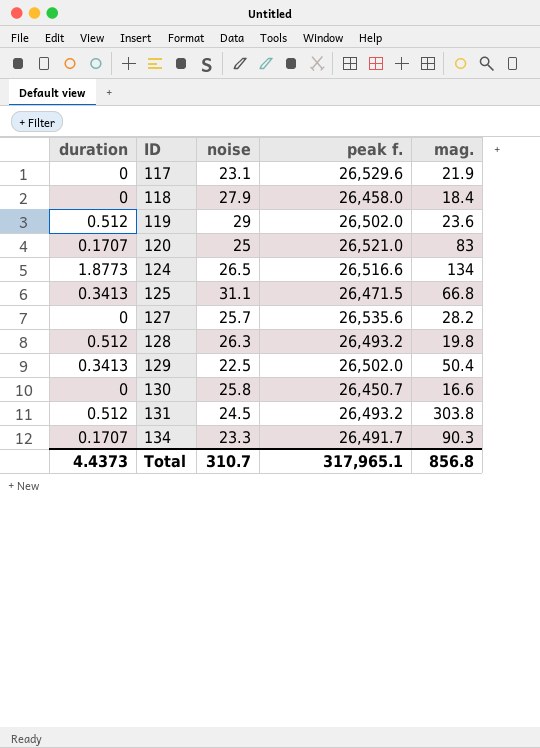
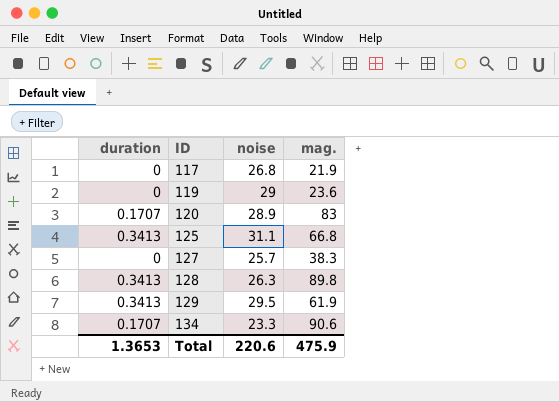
column peak f. | position: 4 -> none
row 118: 0 | 27.9 | 26,458.0 | 18.4 -> none
row 124: 1.8773 | 26.5 | 26,516.6 | 134 -> none
row 130: 0 | 25.8 | 26,450.7 | 16.6 -> none
row 131: 0.512 | 24.5 | 26,493.2 | 303.8 -> none
117 | noise: 23.1 -> 26.8
119 | duration: 0.512 -> 0
120 | noise: 25 -> 28.9
127 | mag.: 28.2 -> 38.3
128 | duration: 0.512 -> 0.3413
128 | mag.: 19.8 -> 89.8
129 | noise: 22.5 -> 29.5
129 | mag.: 50.4 -> 61.9
134 | mag.: 90.3 -> 90.6
Total | duration: 4.4373 -> 1.3653
Total | noise: 310.7 -> 220.6
Total | mag.: 856.8 -> 475.9

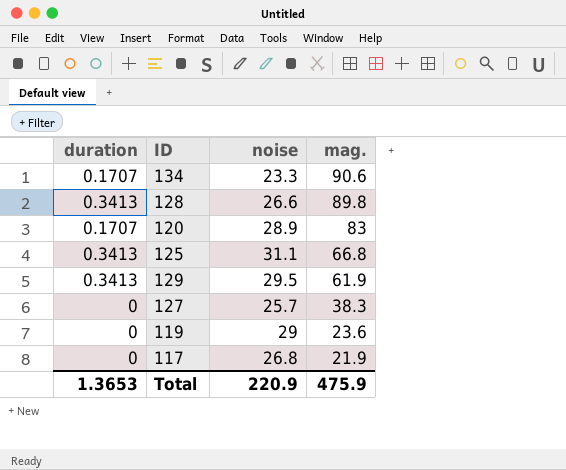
row order: ID ascending -> mag. descending
128 | noise: 26.3 -> 26.6
Total | noise: 220.6 -> 220.9

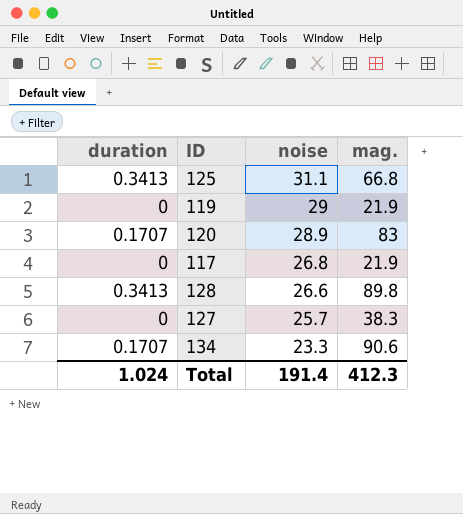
row order: mag. descending -> noise descending
row 129: 0.3413 | 29.5 | 61.9 -> none
119 | mag.: 23.6 -> 21.9
Total | duration: 1.3653 -> 1.024
Total | noise: 220.9 -> 191.4
Total | mag.: 475.9 -> 412.3

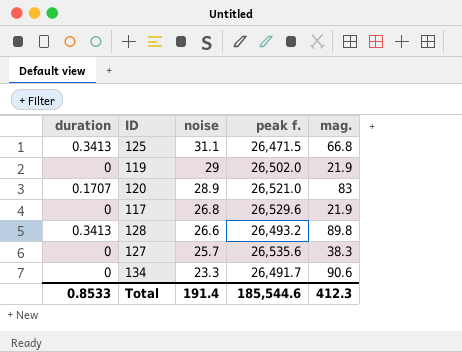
column peak f. | position: none -> 4
134 | duration: 0.1707 -> 0
Total | duration: 1.024 -> 0.8533

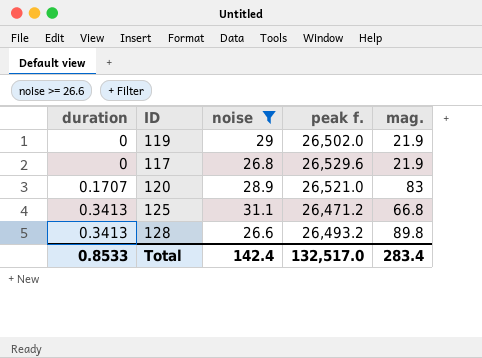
filter: none -> noise >= 26.6
row order: noise descending -> duration ascending
125 | peak f.: 26,471.5 -> 26,471.2
Total | noise: 191.4 -> 142.4
Total | peak f.: 185,544.6 -> 132,517.0
Total | mag.: 412.3 -> 283.4

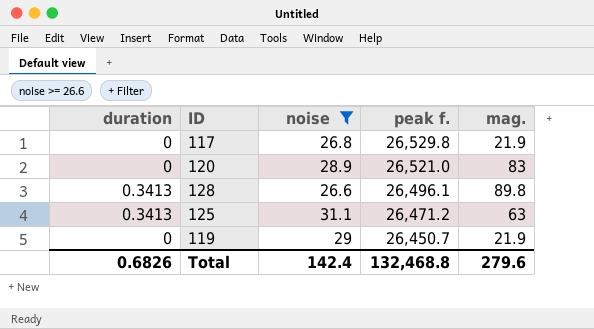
row order: duration ascending -> peak f. descending
117 | peak f.: 26,529.6 -> 26,529.8
120 | duration: 0.1707 -> 0
128 | peak f.: 26,493.2 -> 26,496.1
125 | mag.: 66.8 -> 63
119 | peak f.: 26,502.0 -> 26,450.7
Total | duration: 0.8533 -> 0.6826
Total | peak f.: 132,517.0 -> 132,468.8
Total | mag.: 283.4 -> 279.6

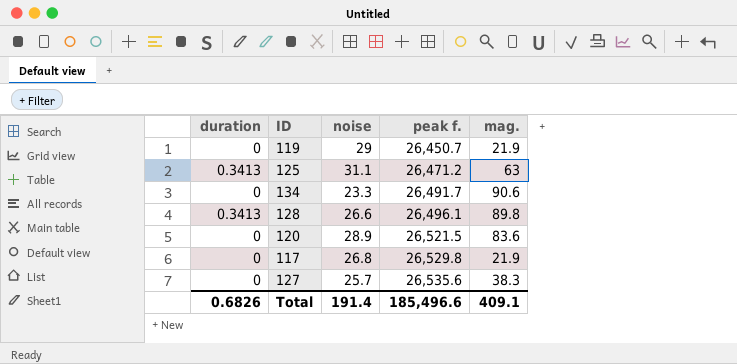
filter: noise >= 26.6 -> none
row order: peak f. descending -> peak f. ascending
120 | peak f.: 26,521.0 -> 26,521.5
120 | mag.: 83 -> 83.6
Total | noise: 142.4 -> 191.4
Total | peak f.: 132,468.8 -> 185,496.6
Total | mag.: 279.6 -> 409.1

